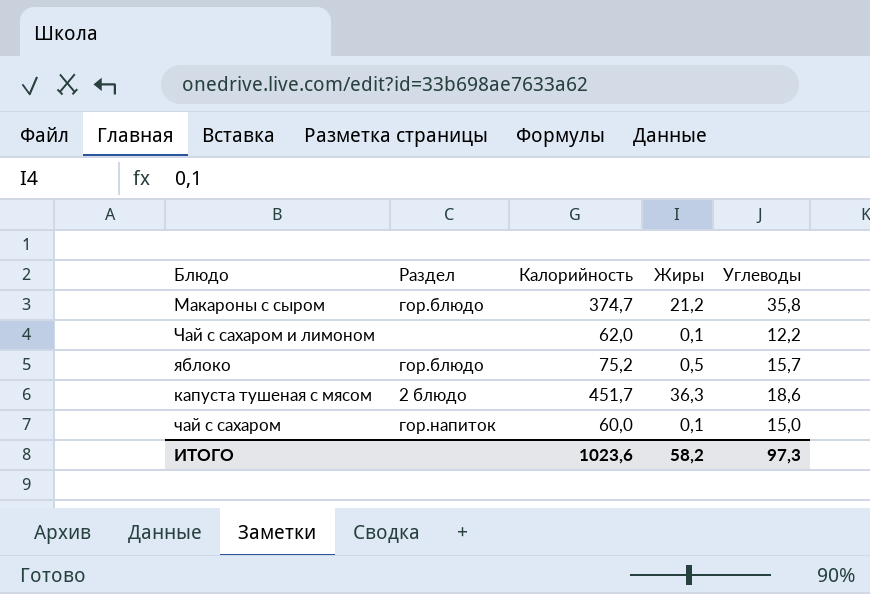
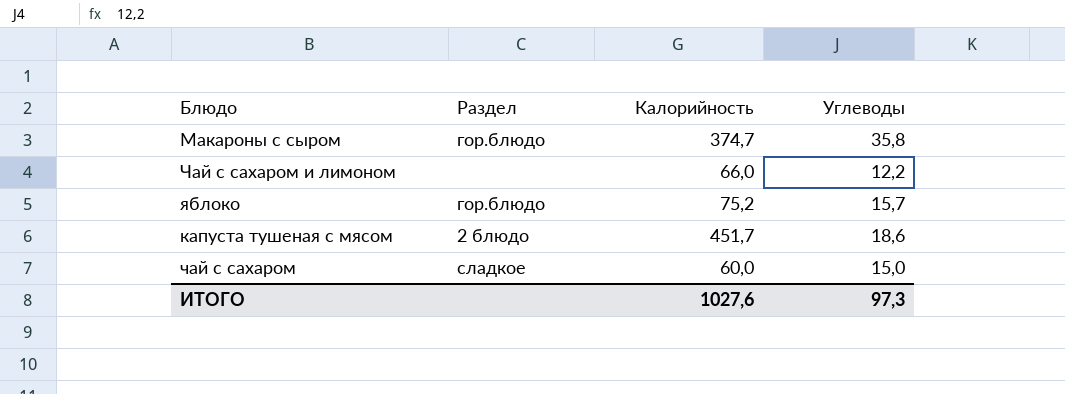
column Жиры | position: 4 -> none
Чай с сахаром и лимоном | Калорийность: 62,0 -> 66,0
чай с сахаром | Раздел: гор.напиток -> сладкое
ИТОГО | Калорийность: 1023,6 -> 1027,6

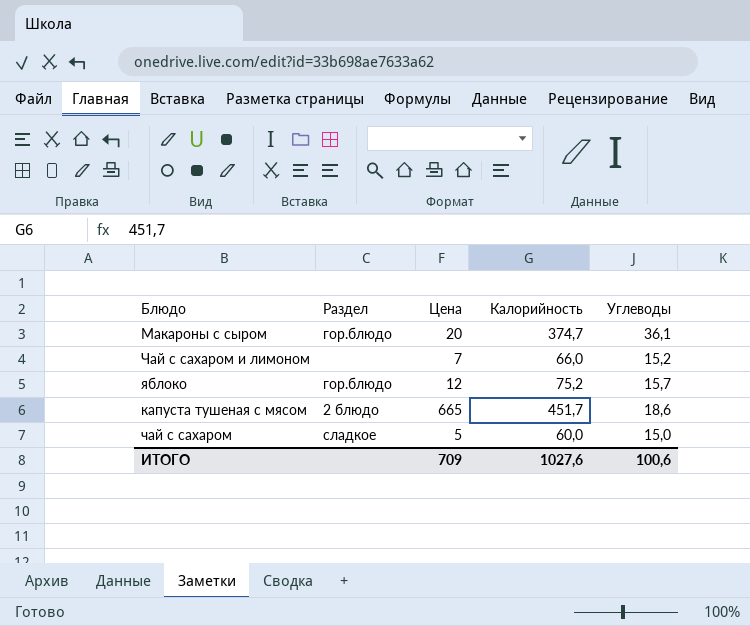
column Цена | position: none -> 3
Макароны с сыром | Углеводы: 35,8 -> 36,1
Чай с сахаром и лимоном | Углеводы: 12,2 -> 15,2
ИТОГО | Углеводы: 97,3 -> 100,6

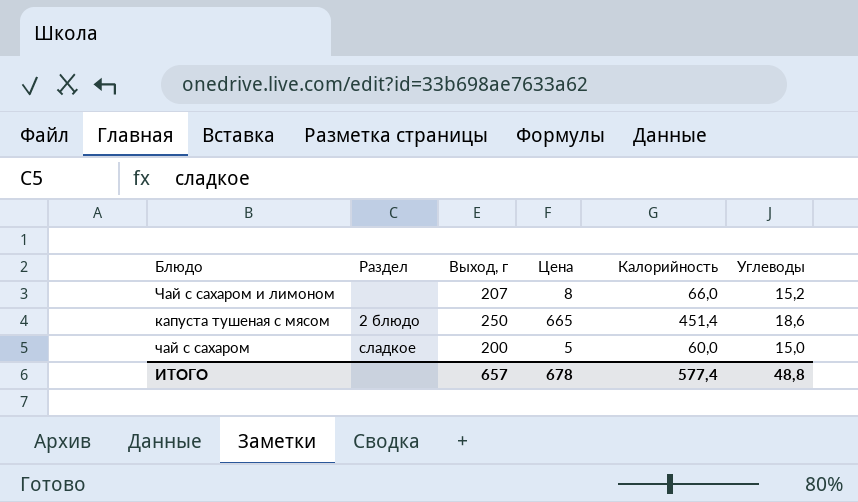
column Выход, г | position: none -> 3
row Макароны с сыром: гор.блюдо | 20 | 374,7 | 36,1 -> none
row яблоко: гор.блюдо | 12 | 75,2 | 15,7 -> none
Чай с сахаром и лимоном | Цена: 7 -> 8
капуста тушеная с мясом | Калорийность: 451,7 -> 451,4
ИТОГО | Цена: 709 -> 678
ИТОГО | Калорийность: 1027,6 -> 577,4
ИТОГО | Углеводы: 100,6 -> 48,8

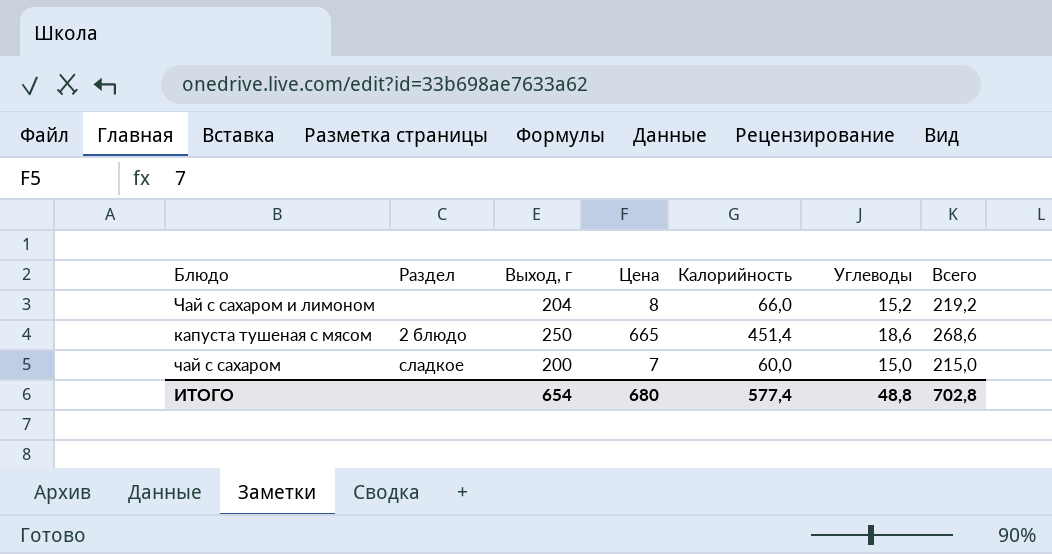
column Всего | formula: none -> [Выход, г] + [Углеводы]
Чай с сахаром и лимоном | Выход, г: 207 -> 204
чай с сахаром | Цена: 5 -> 7
ИТОГО | Выход, г: 657 -> 654
ИТОГО | Цена: 678 -> 680

